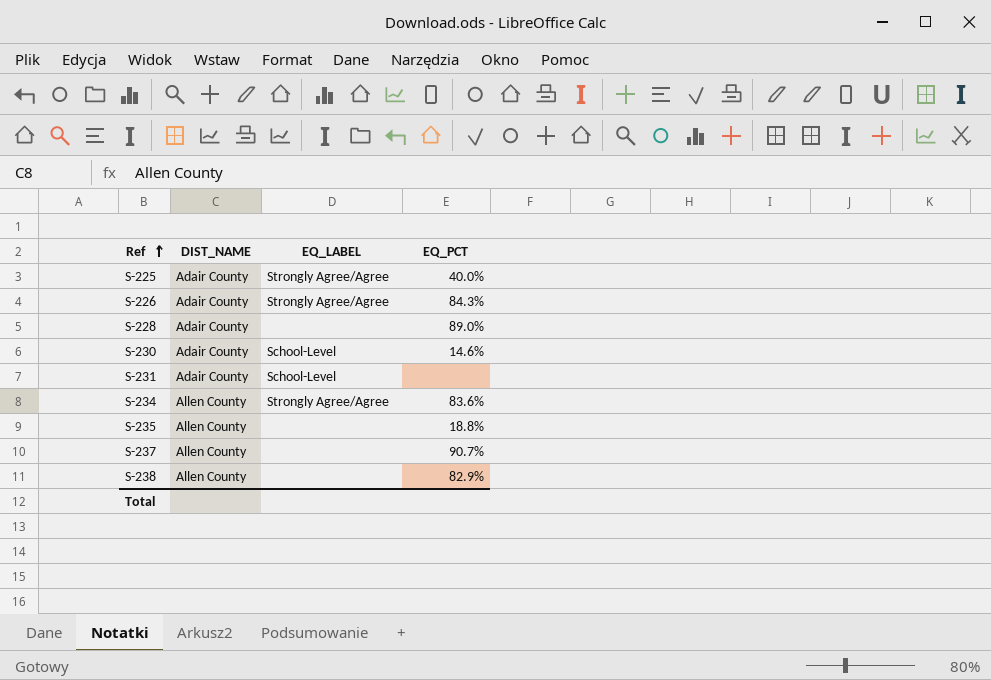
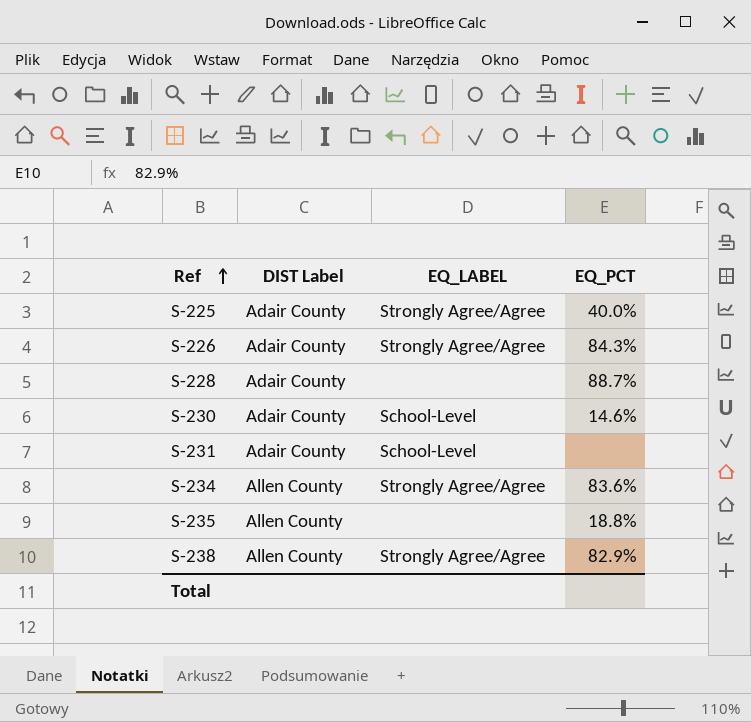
column name: DIST_NAME -> DIST Label
row S-237: Allen County | none | 90.7% -> none
S-228 | EQ_PCT: 89.0% -> 88.7%
S-238 | EQ_LABEL: none -> Strongly Agree/Agree

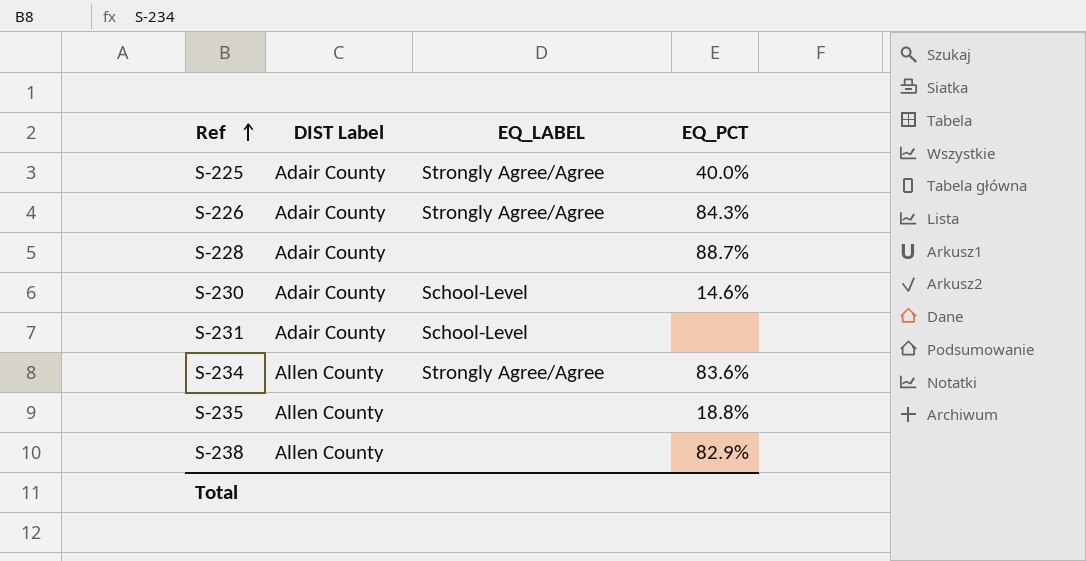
S-238 | EQ_LABEL: Strongly Agree/Agree -> none

